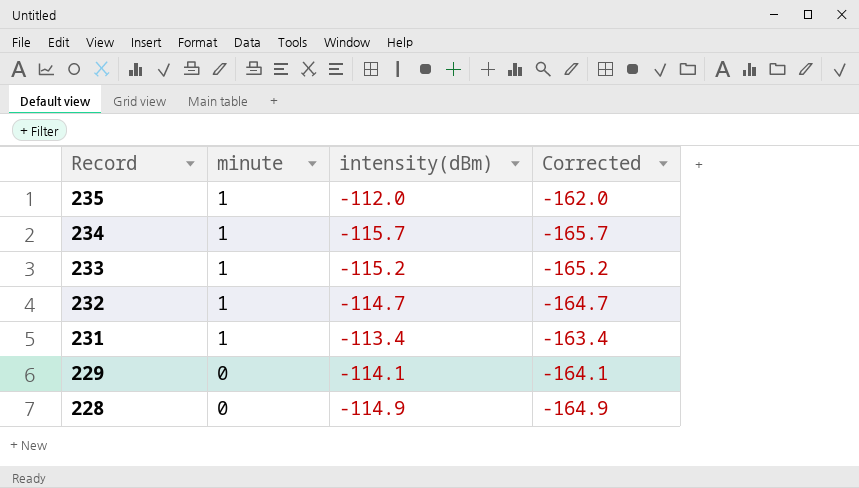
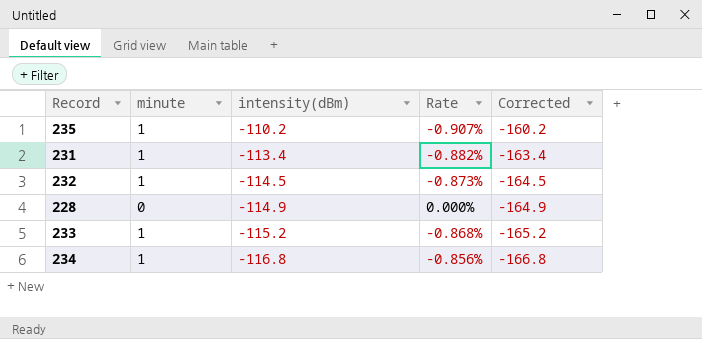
row order: Record descending -> intensity(dBm) descending
column Rate | formula: none -> [minute] / [intensity(dBm)]
row 229: 0 | -114.1 | -164.1 -> none
235 | intensity(dBm): -112.0 -> -110.2
235 | Corrected: -162.0 -> -160.2
232 | intensity(dBm): -114.7 -> -114.5
232 | Corrected: -164.7 -> -164.5
234 | intensity(dBm): -115.7 -> -116.8
234 | Corrected: -165.7 -> -166.8

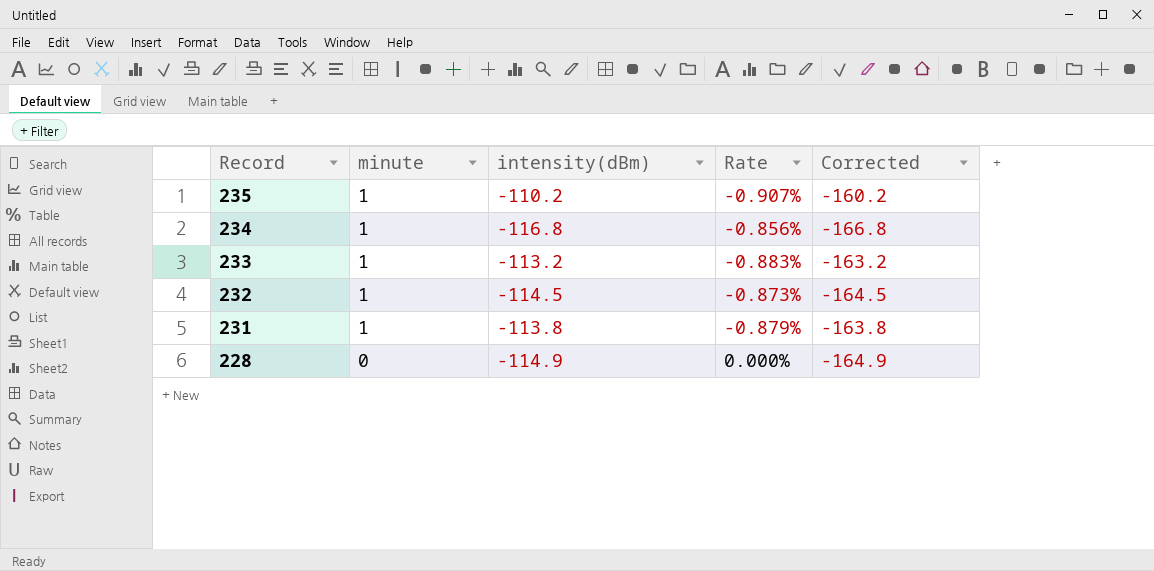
row order: intensity(dBm) descending -> Record descending
233 | intensity(dBm): -115.2 -> -113.2
233 | Rate: -0.868% -> -0.883%
233 | Corrected: -165.2 -> -163.2
231 | intensity(dBm): -113.4 -> -113.8
231 | Rate: -0.882% -> -0.879%
231 | Corrected: -163.4 -> -163.8

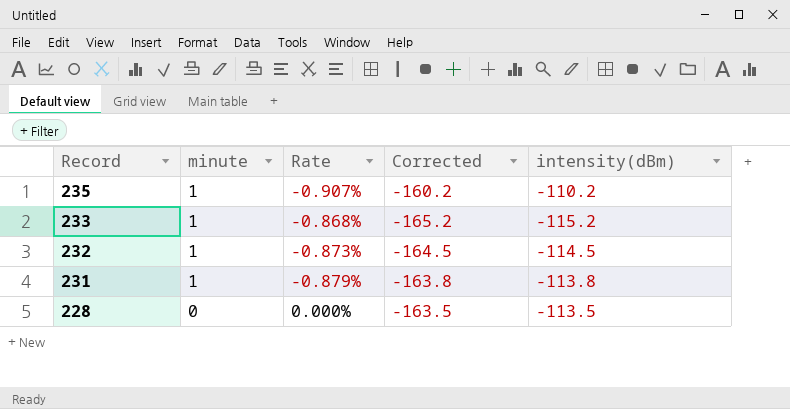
column intensity(dBm) | position: 3 -> 5
row 234: 1 | -116.8 | -0.856% | -166.8 -> none
233 | Rate: -0.883% -> -0.868%
233 | Corrected: -163.2 -> -165.2
233 | intensity(dBm): -113.2 -> -115.2
228 | Corrected: -164.9 -> -163.5
228 | intensity(dBm): -114.9 -> -113.5

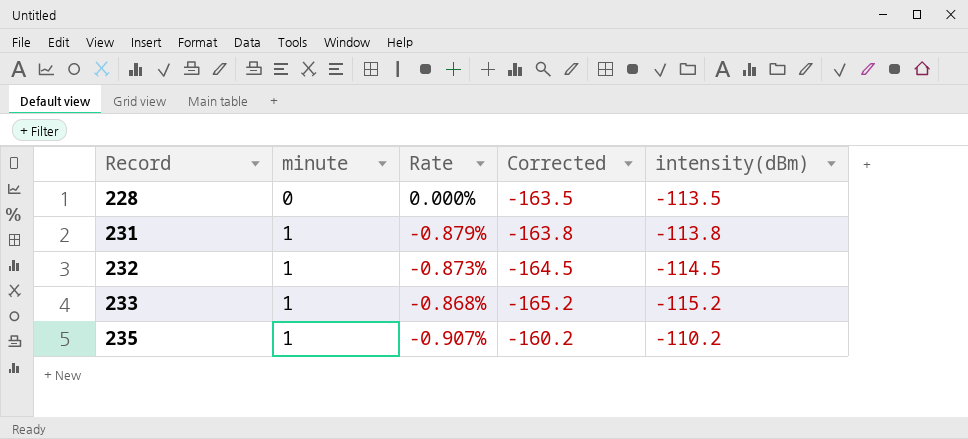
row order: Record descending -> Record ascending

